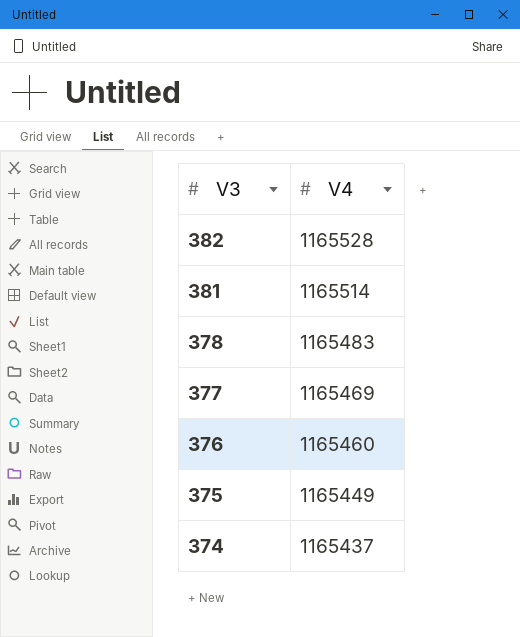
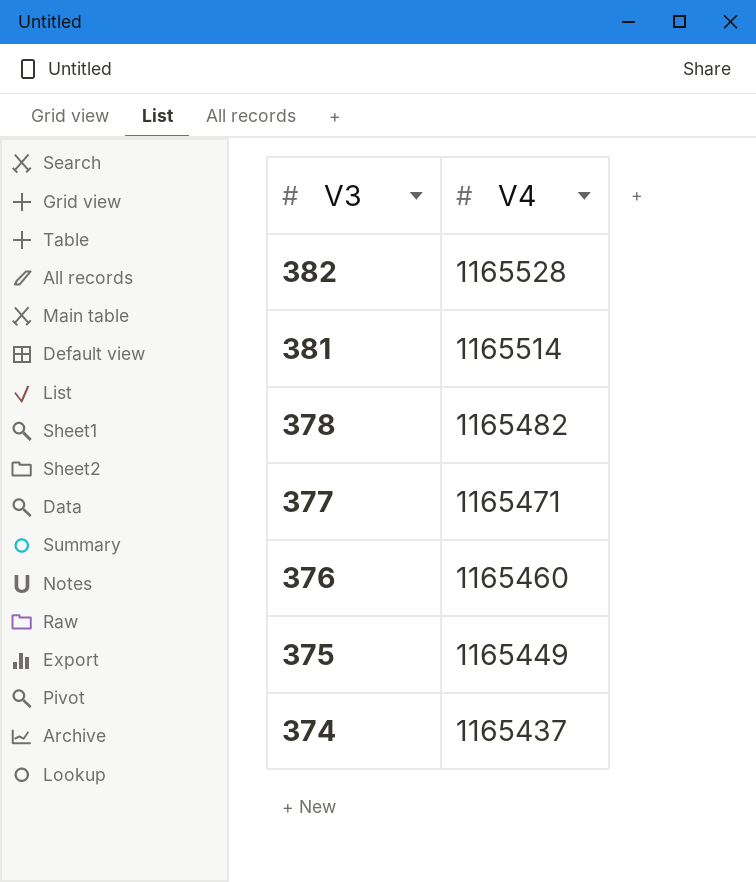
378 | V4: 1165483 -> 1165482
377 | V4: 1165469 -> 1165471

